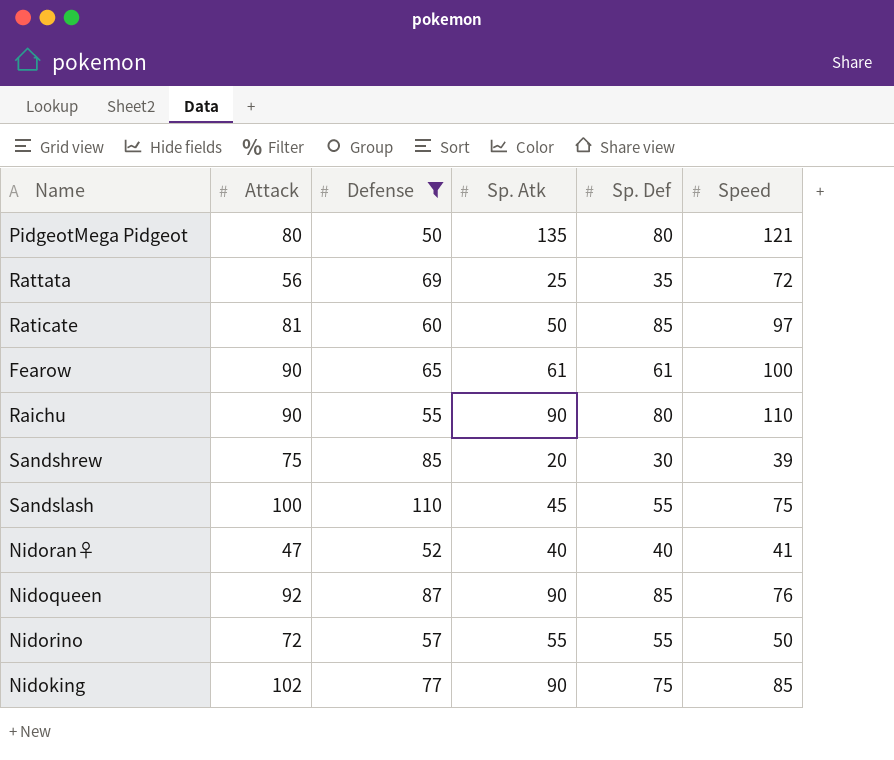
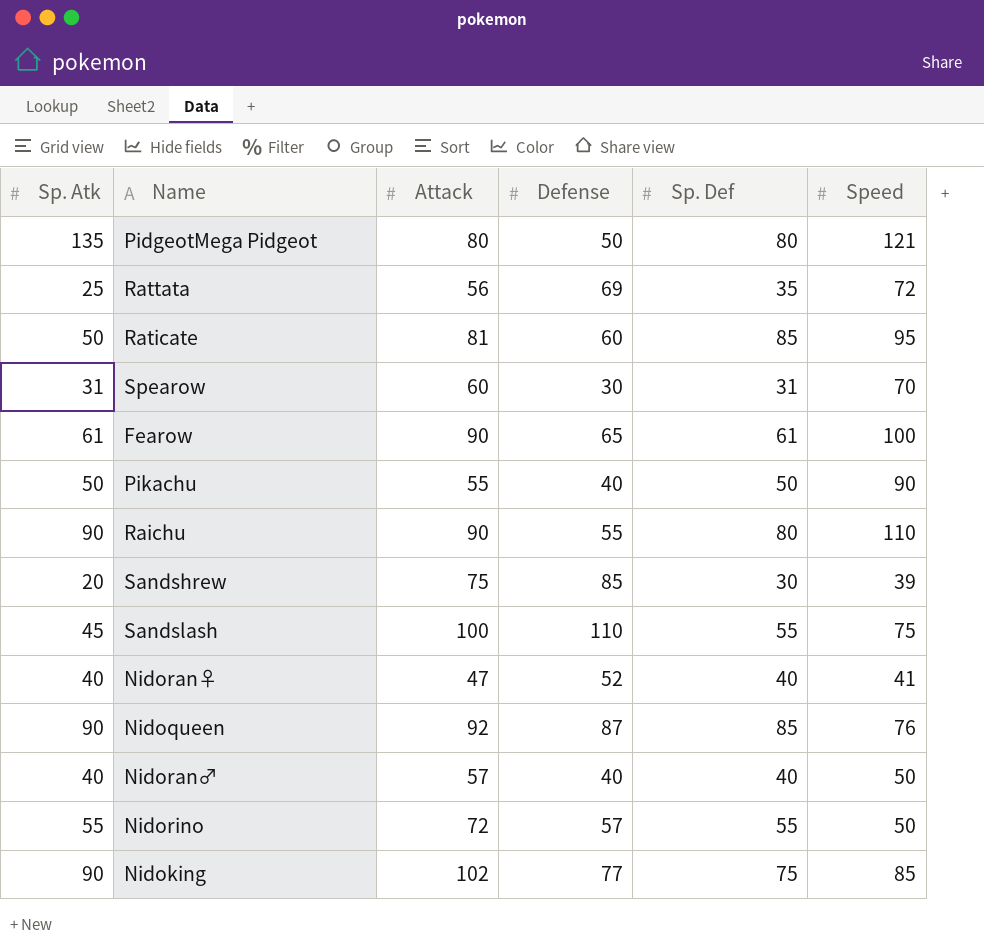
filter: Defense >= 50 -> none
column Sp. Atk | position: 4 -> 1
Raticate | Speed: 97 -> 95

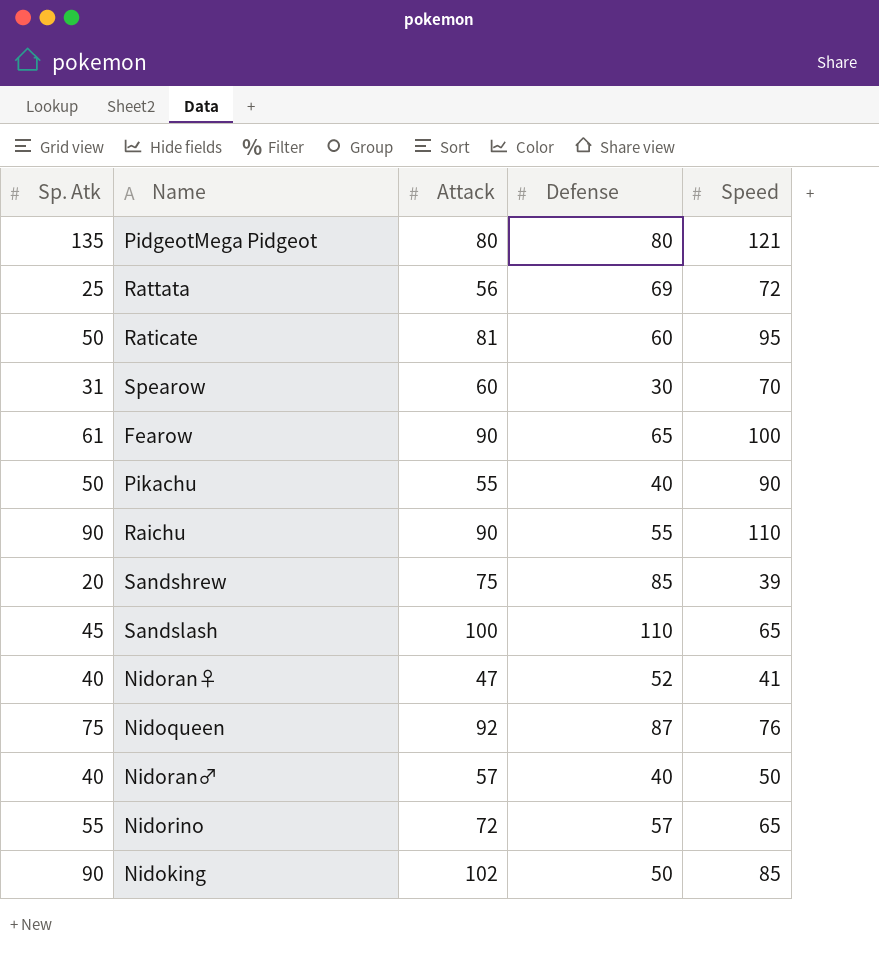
column Sp. Def | position: 5 -> none
PidgeotMega Pidgeot | Defense: 50 -> 80
Sandslash | Speed: 75 -> 65
Nidoqueen | Sp. Atk: 90 -> 75
Nidorino | Speed: 50 -> 65
Nidoking | Defense: 77 -> 50

